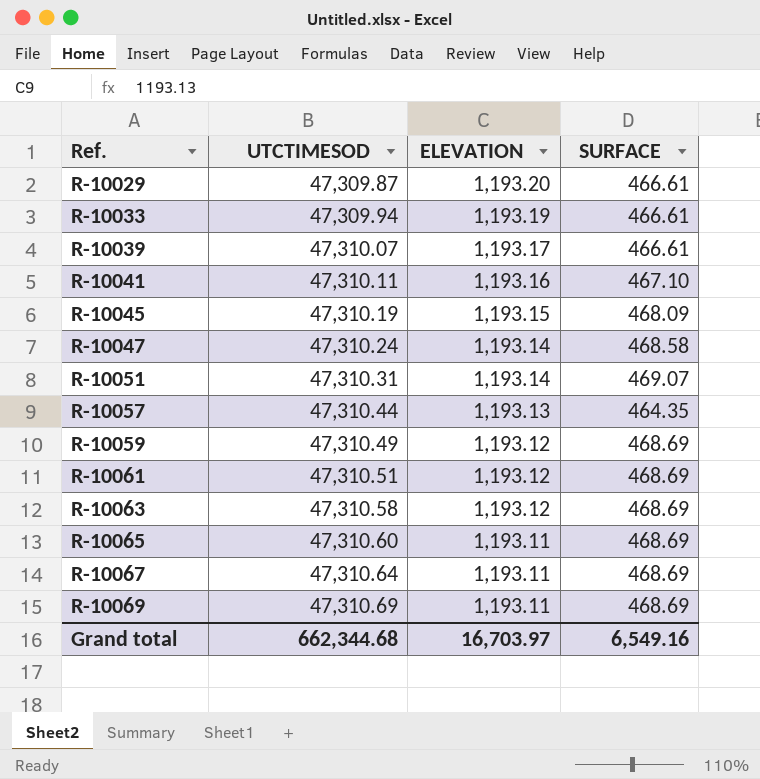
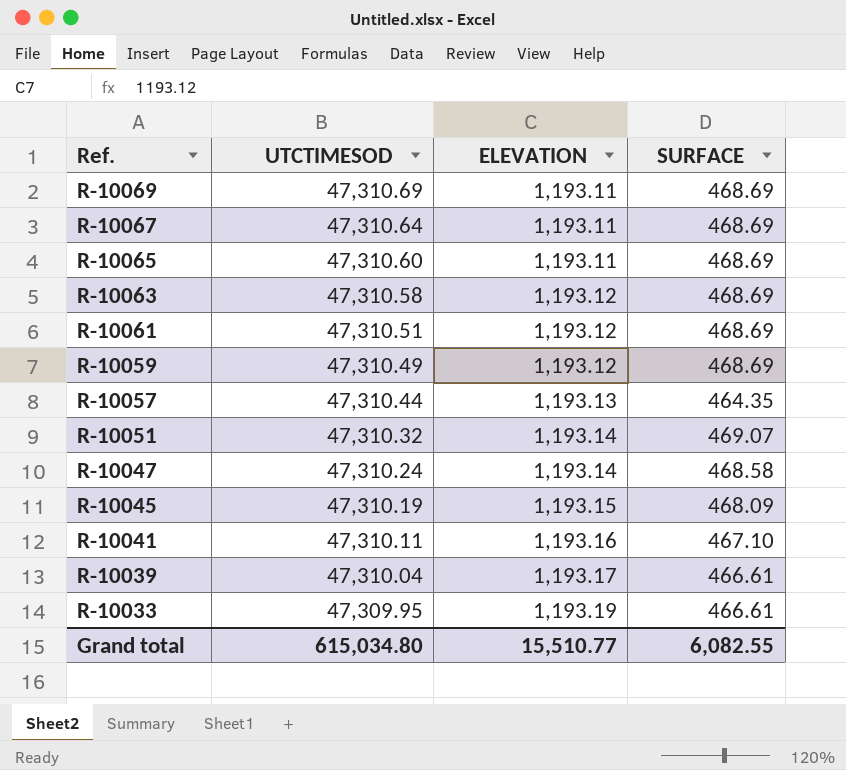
row order: Ref. ascending -> Ref. descending
row R-10029: 47,309.87 | 1,193.20 | 466.61 -> none
R-10051 | UTCTIMESOD: 47,310.31 -> 47,310.32
R-10039 | UTCTIMESOD: 47,310.07 -> 47,310.04
R-10033 | UTCTIMESOD: 47,309.94 -> 47,309.95
Grand total | UTCTIMESOD: 662,344.68 -> 615,034.80
Grand total | ELEVATION: 16,703.97 -> 15,510.77
Grand total | SURFACE: 6,549.16 -> 6,082.55

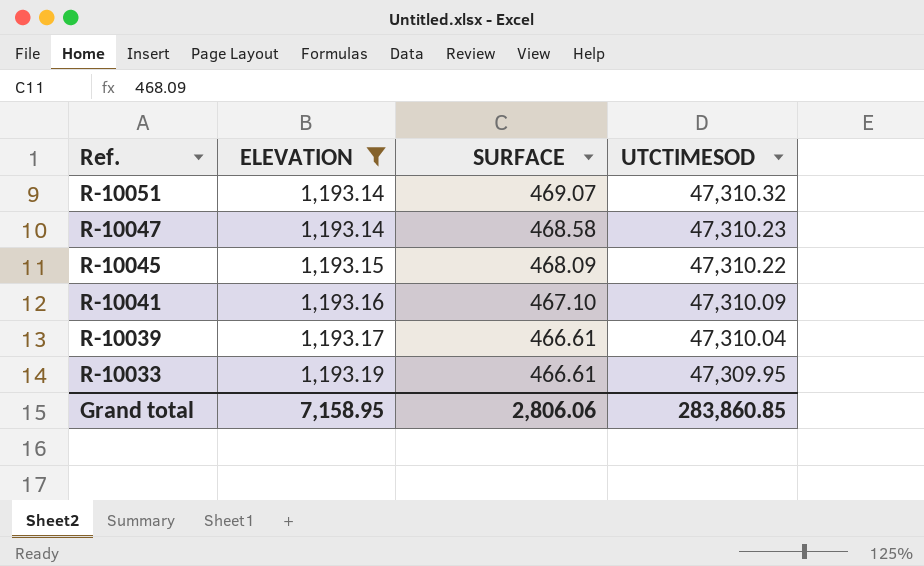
filter: none -> ELEVATION >= 1,193.14
column UTCTIMESOD | position: 2 -> 4
R-10047 | UTCTIMESOD: 47,310.24 -> 47,310.23
R-10045 | UTCTIMESOD: 47,310.19 -> 47,310.22
R-10041 | UTCTIMESOD: 47,310.11 -> 47,310.09
Grand total | ELEVATION: 15,510.77 -> 7,158.95
Grand total | SURFACE: 6,082.55 -> 2,806.06
Grand total | UTCTIMESOD: 615,034.80 -> 283,860.85

